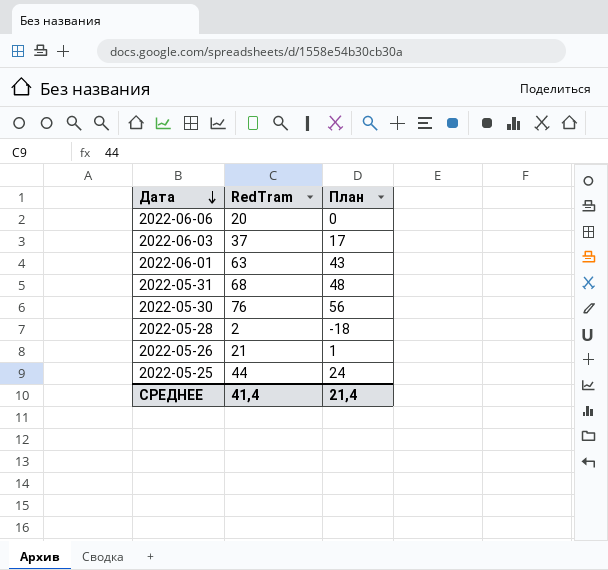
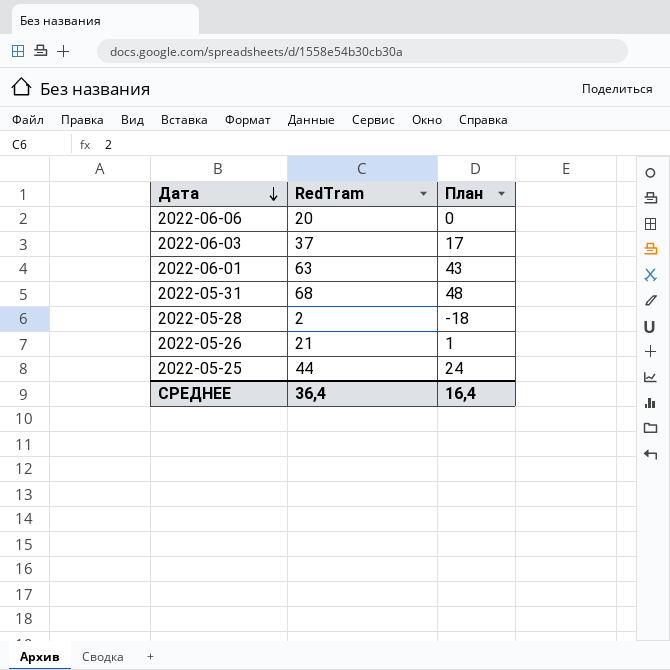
row 2022-05-30: 76 | 56 -> none
СРЕДНЕЕ | RedTram: 41,4 -> 36,4
СРЕДНЕЕ | План: 21,4 -> 16,4

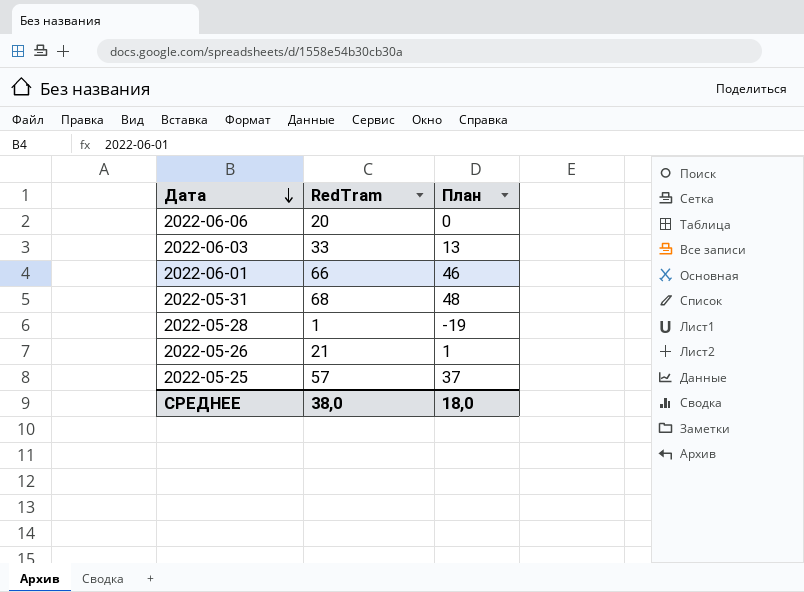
2022-06-03 | RedTram: 37 -> 33
2022-06-03 | План: 17 -> 13
2022-06-01 | RedTram: 63 -> 66
2022-06-01 | План: 43 -> 46
2022-05-28 | RedTram: 2 -> 1
2022-05-28 | План: -18 -> -19
2022-05-25 | RedTram: 44 -> 57
2022-05-25 | План: 24 -> 37
СРЕДНЕЕ | RedTram: 36,4 -> 38,0
СРЕДНЕЕ | План: 16,4 -> 18,0

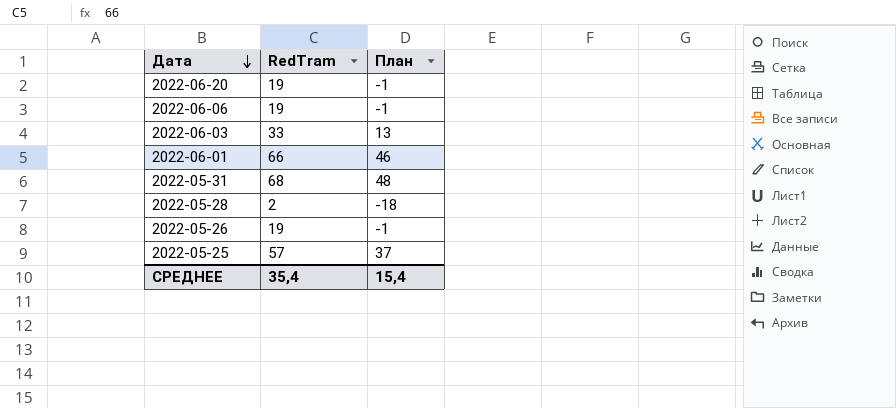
row 2022-06-20: none -> 19 | -1
2022-06-06 | RedTram: 20 -> 19
2022-06-06 | План: 0 -> -1
2022-05-28 | RedTram: 1 -> 2
2022-05-28 | План: -19 -> -18
2022-05-26 | RedTram: 21 -> 19
2022-05-26 | План: 1 -> -1
СРЕДНЕЕ | RedTram: 38,0 -> 35,4
СРЕДНЕЕ | План: 18,0 -> 15,4

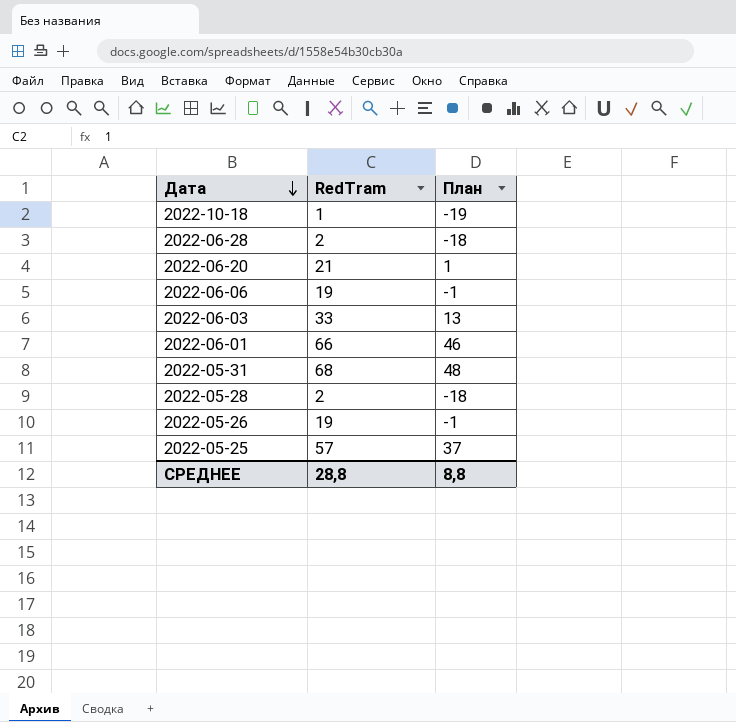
row 2022-10-18: none -> 1 | -19
row 2022-06-28: none -> 2 | -18
2022-06-20 | RedTram: 19 -> 21
2022-06-20 | План: -1 -> 1
СРЕДНЕЕ | RedTram: 35,4 -> 28,8
СРЕДНЕЕ | План: 15,4 -> 8,8

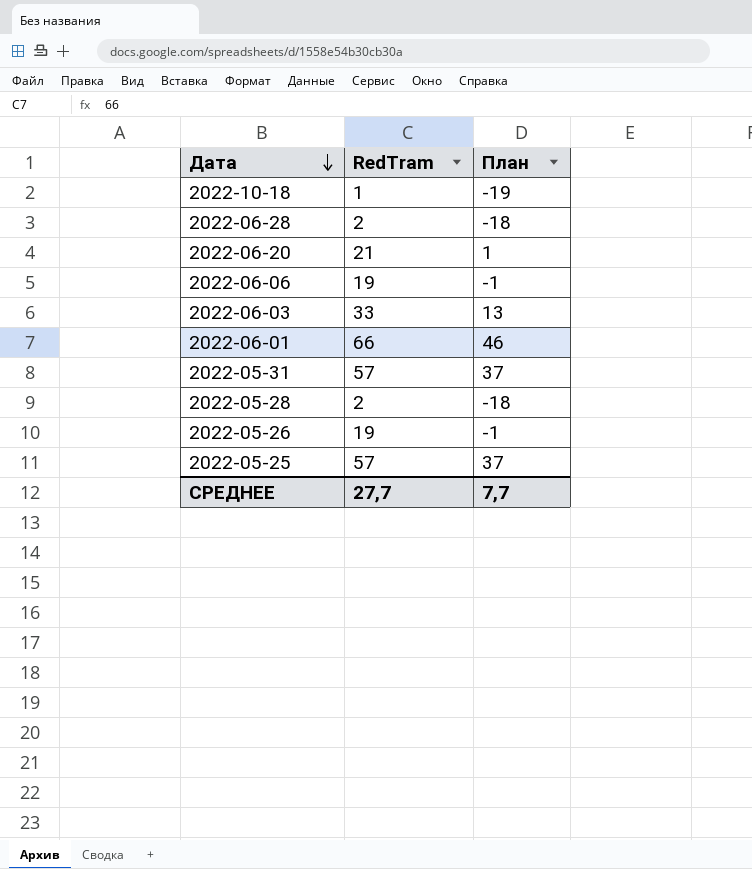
2022-05-31 | RedTram: 68 -> 57
2022-05-31 | План: 48 -> 37
СРЕДНЕЕ | RedTram: 28,8 -> 27,7
СРЕДНЕЕ | План: 8,8 -> 7,7

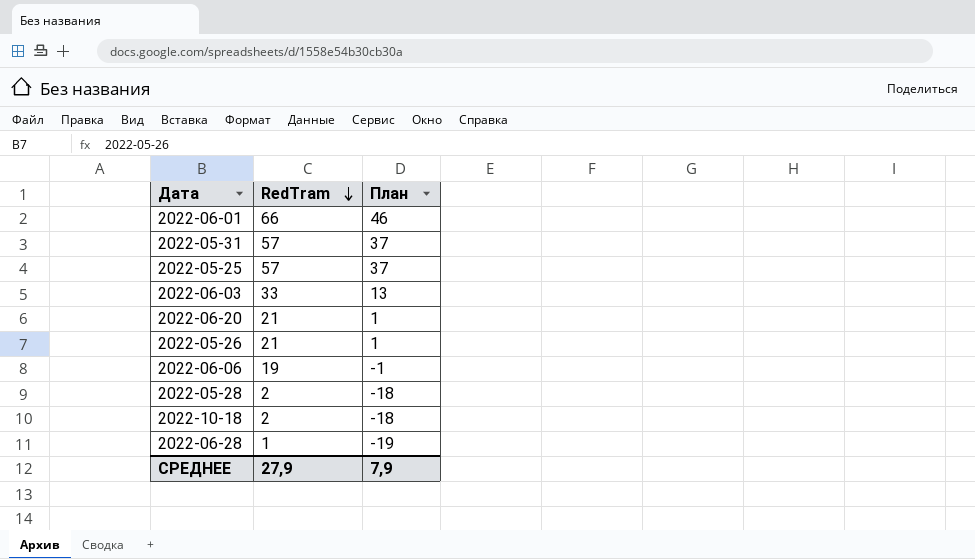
row order: Дата descending -> RedTram descending
2022-05-26 | RedTram: 19 -> 21
2022-05-26 | План: -1 -> 1
2022-10-18 | RedTram: 1 -> 2
2022-10-18 | План: -19 -> -18
2022-06-28 | RedTram: 2 -> 1
2022-06-28 | План: -18 -> -19
СРЕДНЕЕ | RedTram: 27,7 -> 27,9
СРЕДНЕЕ | План: 7,7 -> 7,9

